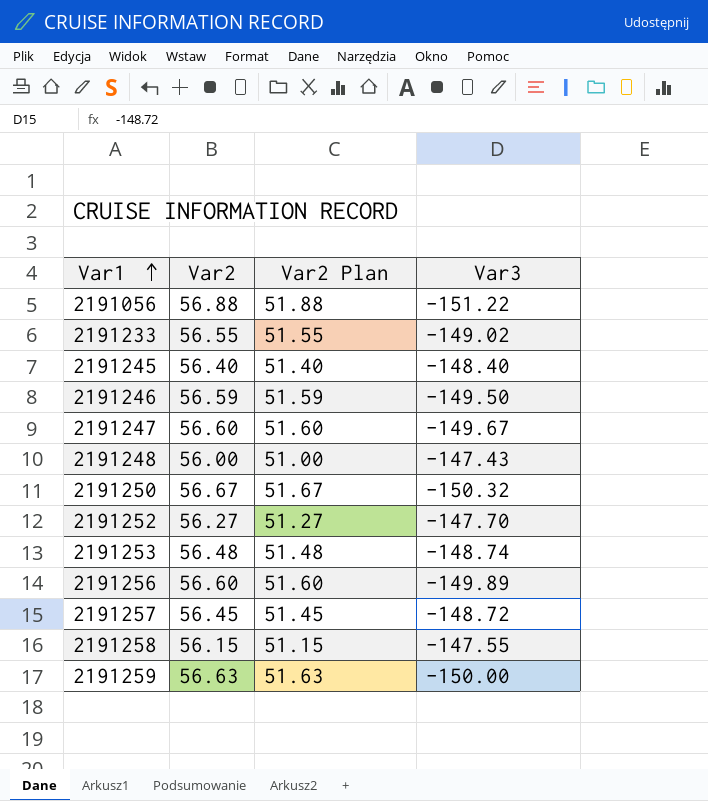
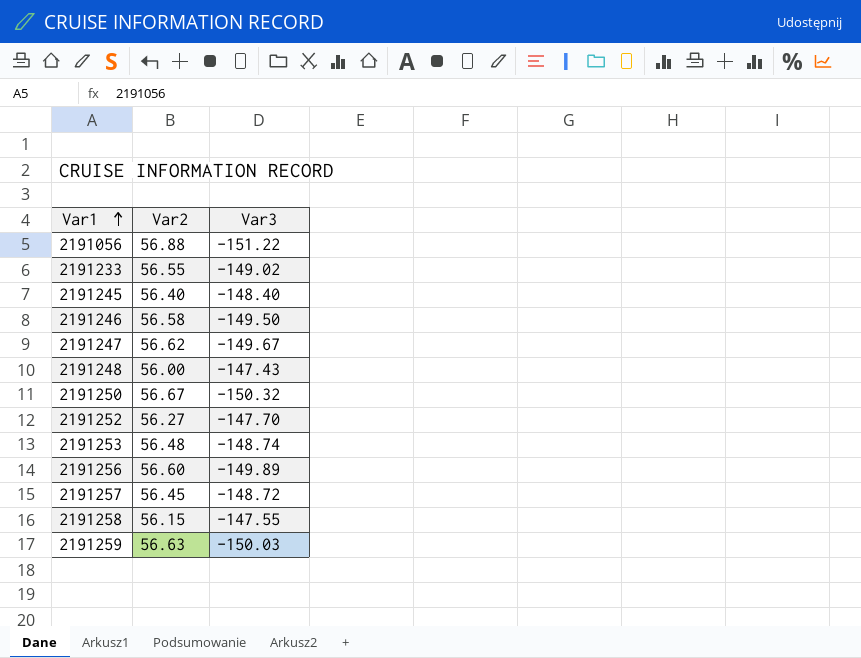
column Var2 Plan | formula: [Var2] - 5 -> none
2191246 | Var2: 56.59 -> 56.58
2191247 | Var2: 56.60 -> 56.62
2191259 | Var3: -150.00 -> -150.03

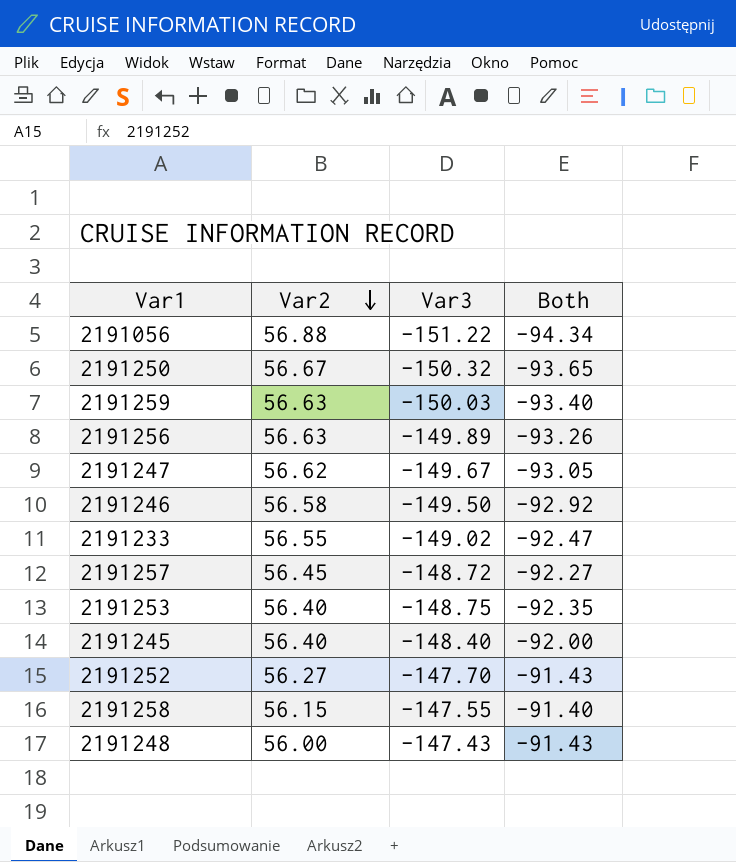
row order: Var1 ascending -> Var2 descending
column Both | formula: none -> [Var2] + [Var3]
2191256 | Var2: 56.60 -> 56.63
2191253 | Var2: 56.48 -> 56.40
2191253 | Var3: -148.74 -> -148.75

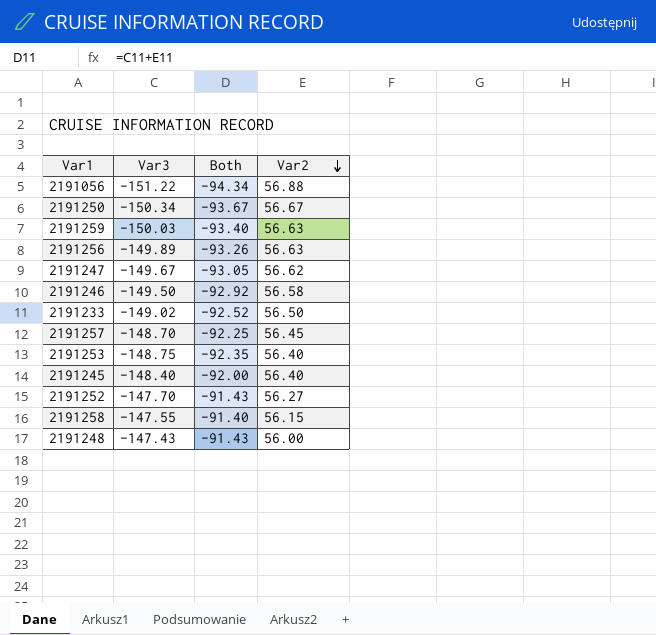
column Var2 | position: 2 -> 4
2191250 | Var3: -150.32 -> -150.34
2191250 | Both: -93.65 -> -93.67
2191233 | Both: -92.47 -> -92.52
2191233 | Var2: 56.55 -> 56.50
2191257 | Var3: -148.72 -> -148.70
2191257 | Both: -92.27 -> -92.25

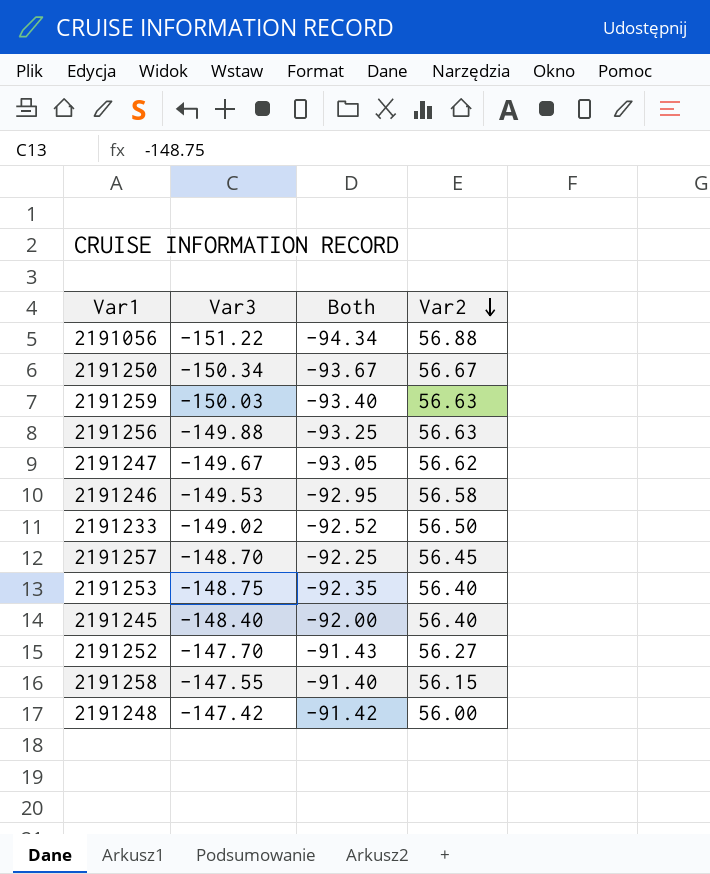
2191256 | Var3: -149.89 -> -149.88
2191256 | Both: -93.26 -> -93.25
2191246 | Var3: -149.50 -> -149.53
2191246 | Both: -92.92 -> -92.95
2191248 | Var3: -147.43 -> -147.42
2191248 | Both: -91.43 -> -91.42

